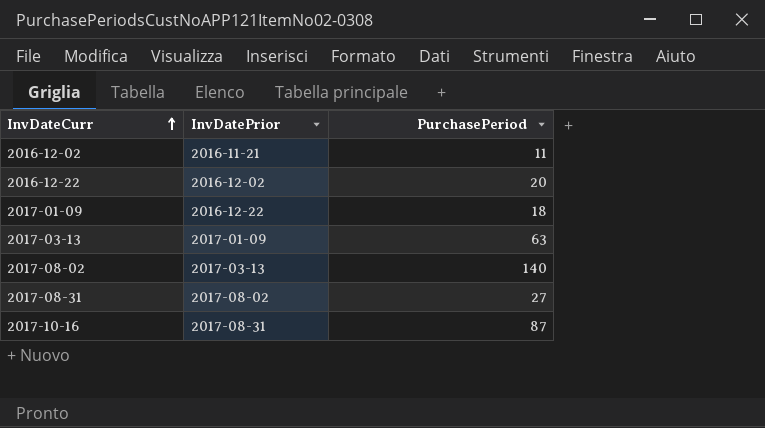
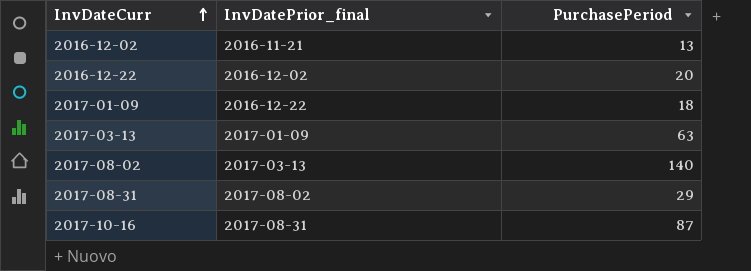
column name: InvDatePrior -> InvDatePrior_final
2016-12-02 | PurchasePeriod: 11 -> 13
2017-08-31 | PurchasePeriod: 27 -> 29

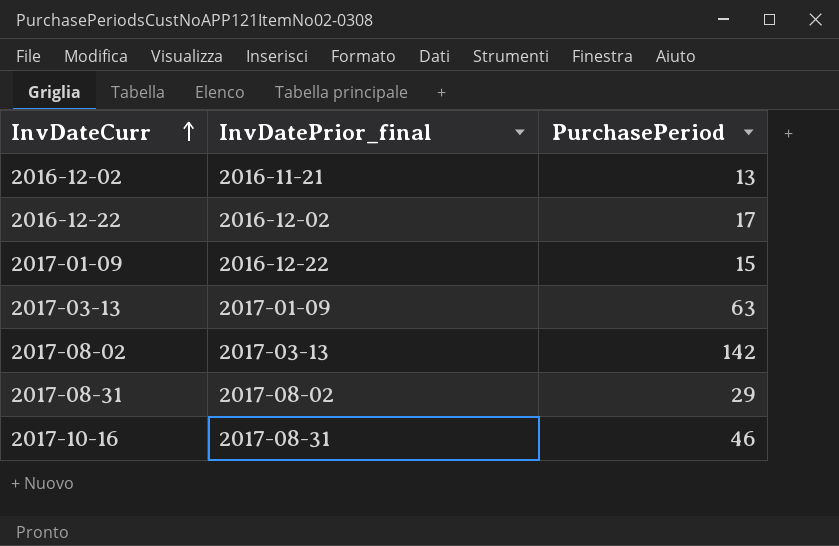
2016-12-22 | PurchasePeriod: 20 -> 17
2017-01-09 | PurchasePeriod: 18 -> 15
2017-08-02 | PurchasePeriod: 140 -> 142
2017-10-16 | PurchasePeriod: 87 -> 46

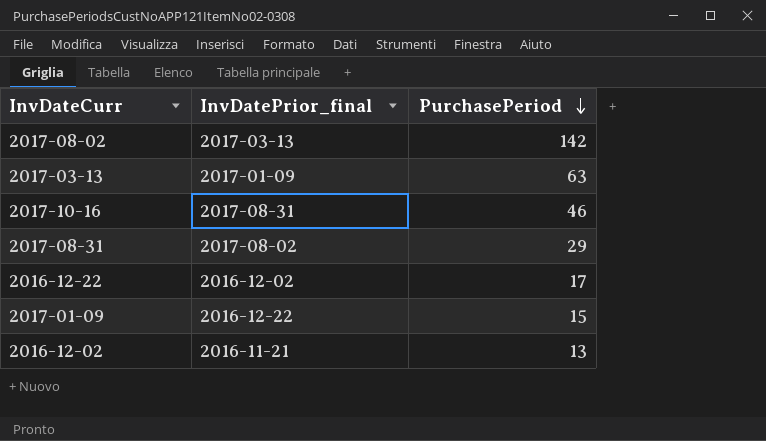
row order: InvDateCurr ascending -> PurchasePeriod descending

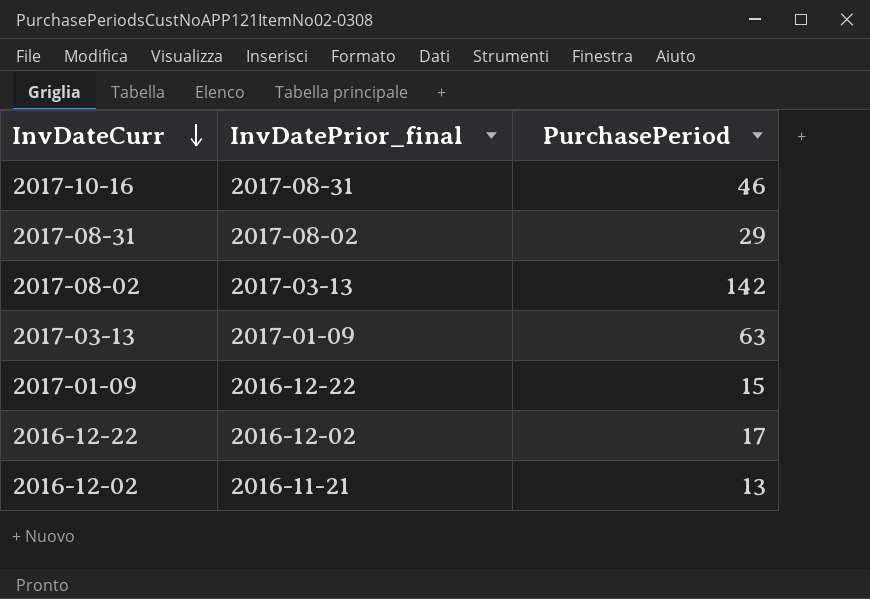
row order: PurchasePeriod descending -> InvDateCurr descending

